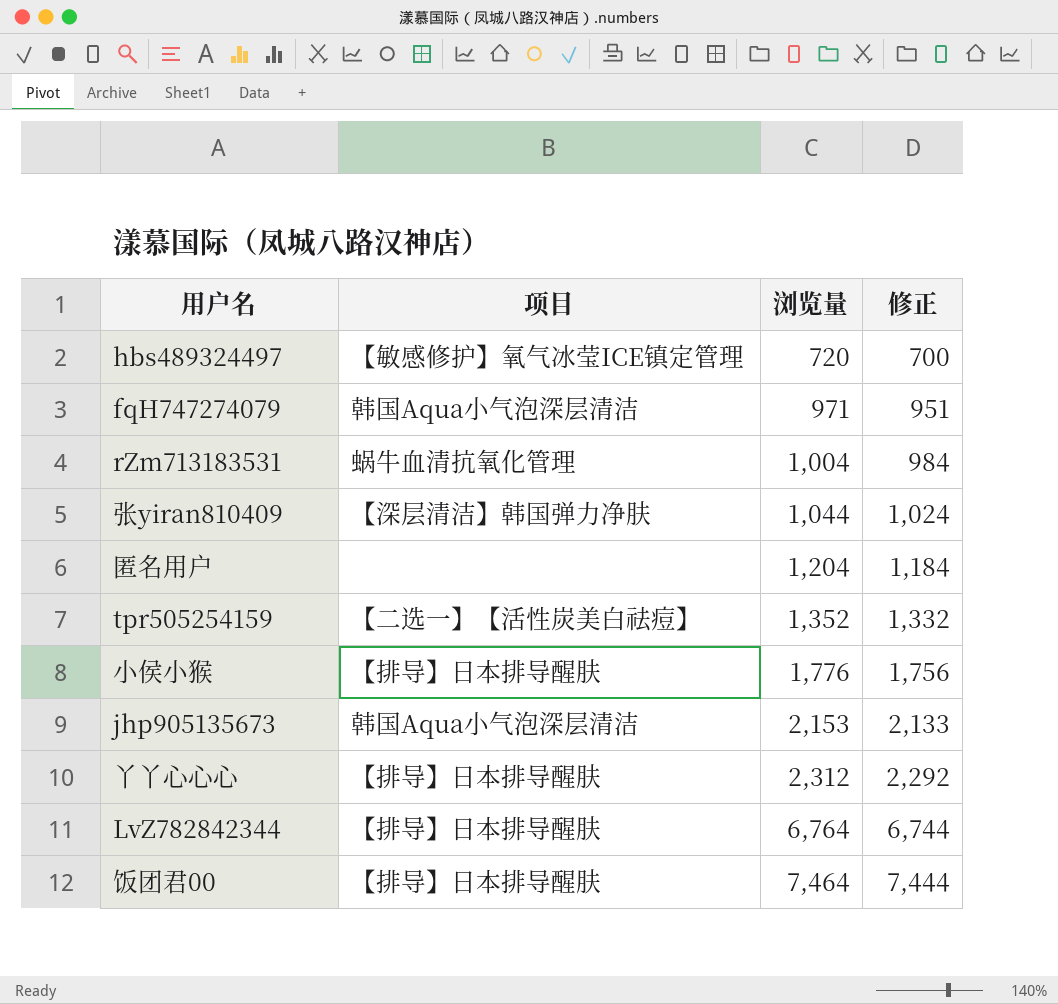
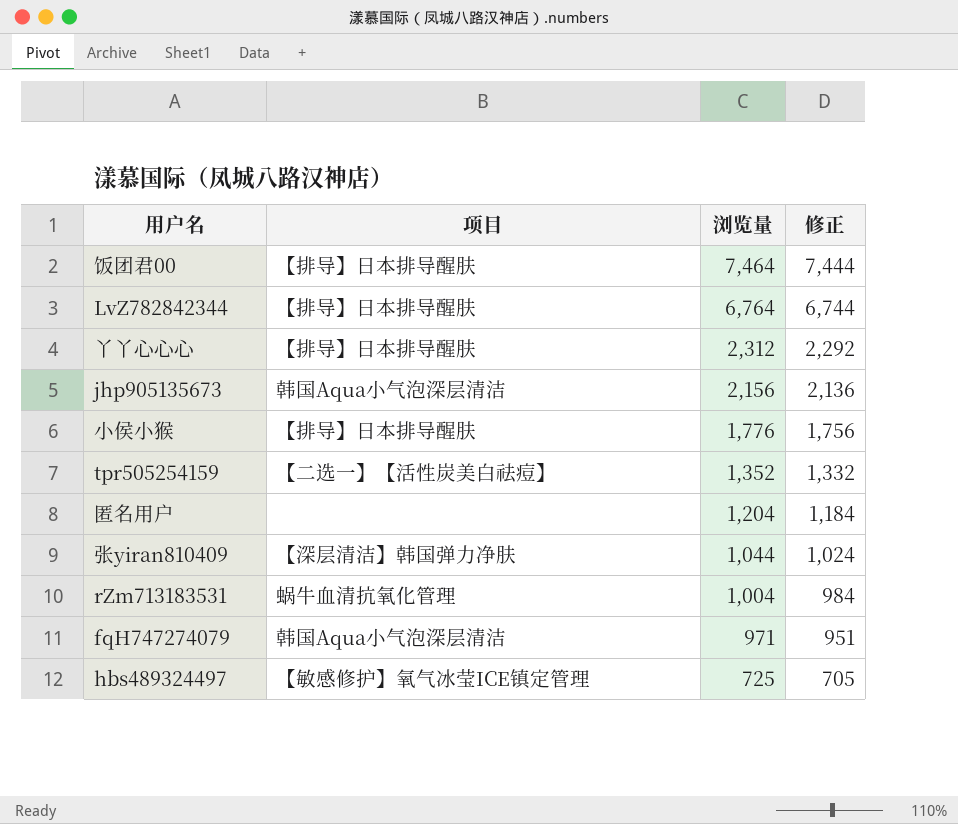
row order: 浏览量 ascending -> 浏览量 descending
jhp905135673 | 浏览量: 2,153 -> 2,156
jhp905135673 | 修正: 2,133 -> 2,136
hbs489324497 | 浏览量: 720 -> 725
hbs489324497 | 修正: 700 -> 705

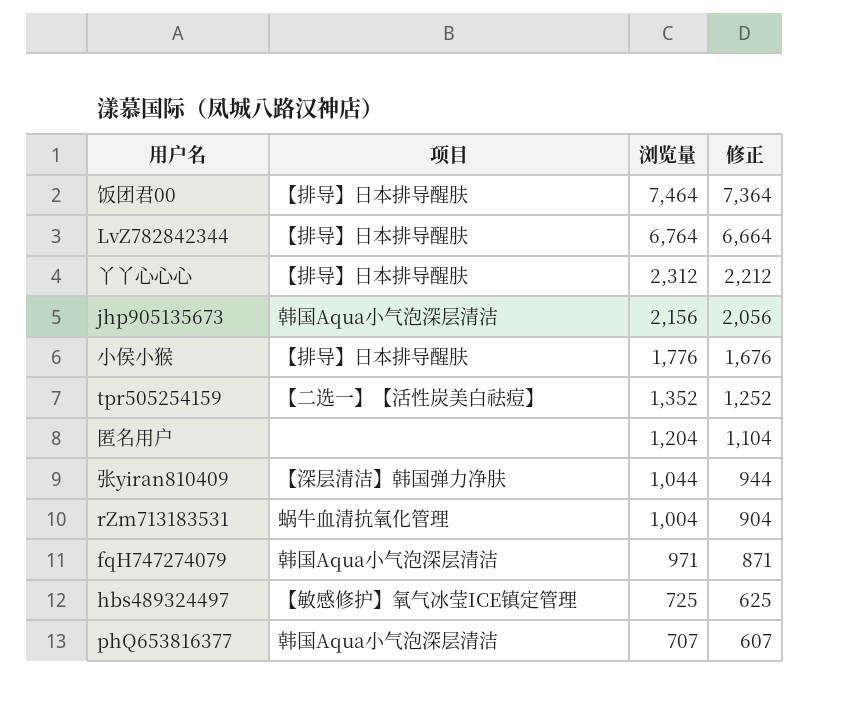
column 修正 | formula: [浏览量] - 20 -> [浏览量] - 100
row phQ653816377: none -> 韩国Aqua小气泡深层清洁 | 707 | 607

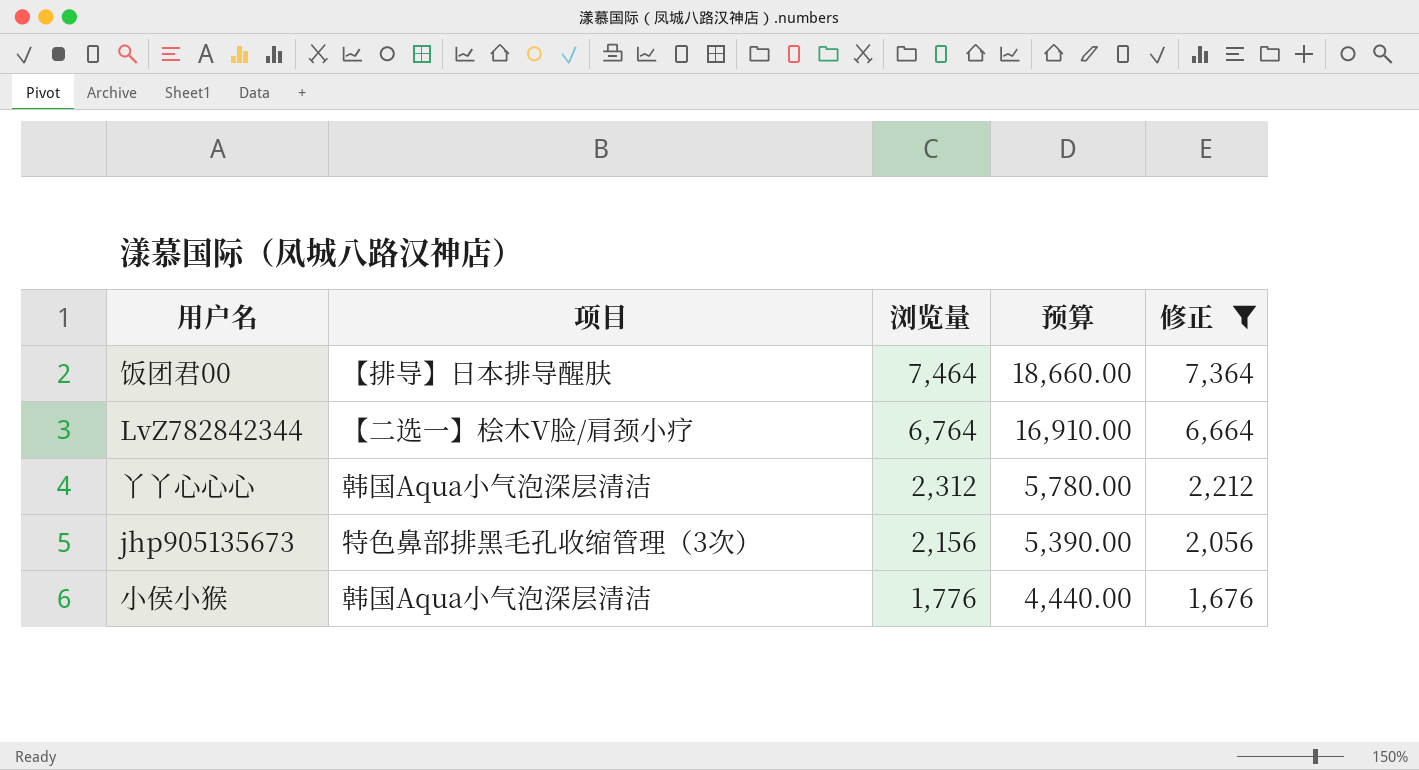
filter: none -> 修正 >= 1,676
column 预算 | formula: none -> [浏览量] * 2.5
LvZ782842344 | 项目: 【排导】日本排导醒肤 -> 【二选一】桧木V脸/肩颈小疗
丫丫心心心 | 项目: 【排导】日本排导醒肤 -> 韩国Aqua小气泡深层清洁
jhp905135673 | 项目: 韩国Aqua小气泡深层清洁 -> 特色鼻部排黑毛孔收缩管理（3次）
小侯小猴 | 项目: 【排导】日本排导醒肤 -> 韩国Aqua小气泡深层清洁

